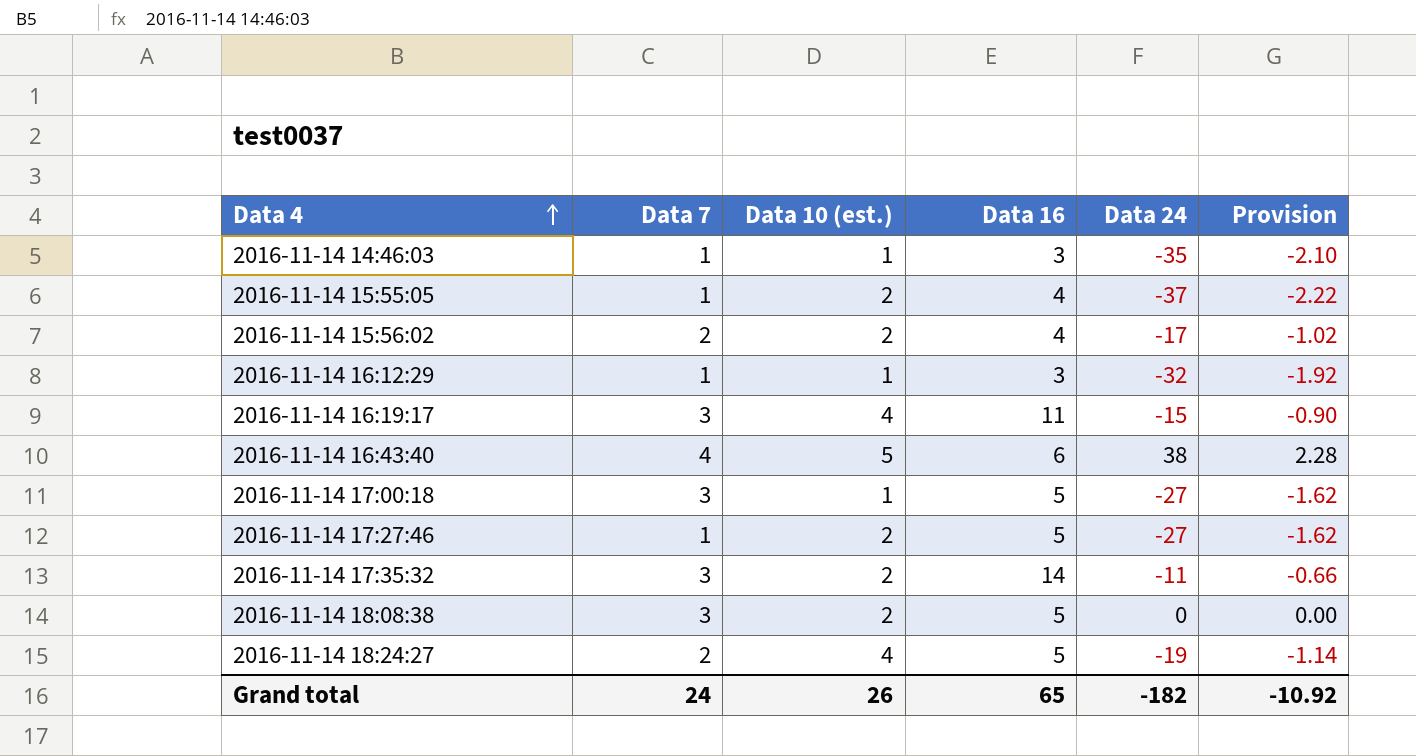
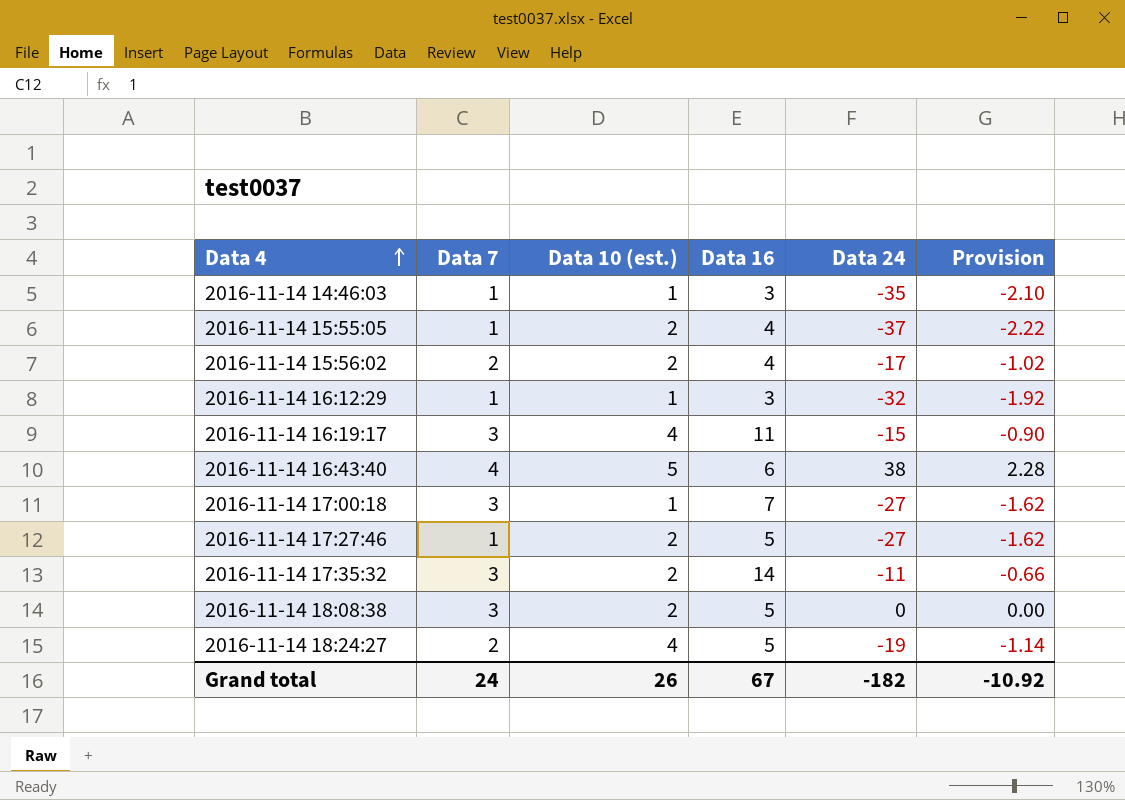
2016-11-14 17:00:18 | Data 16: 5 -> 7
Grand total | Data 16: 65 -> 67

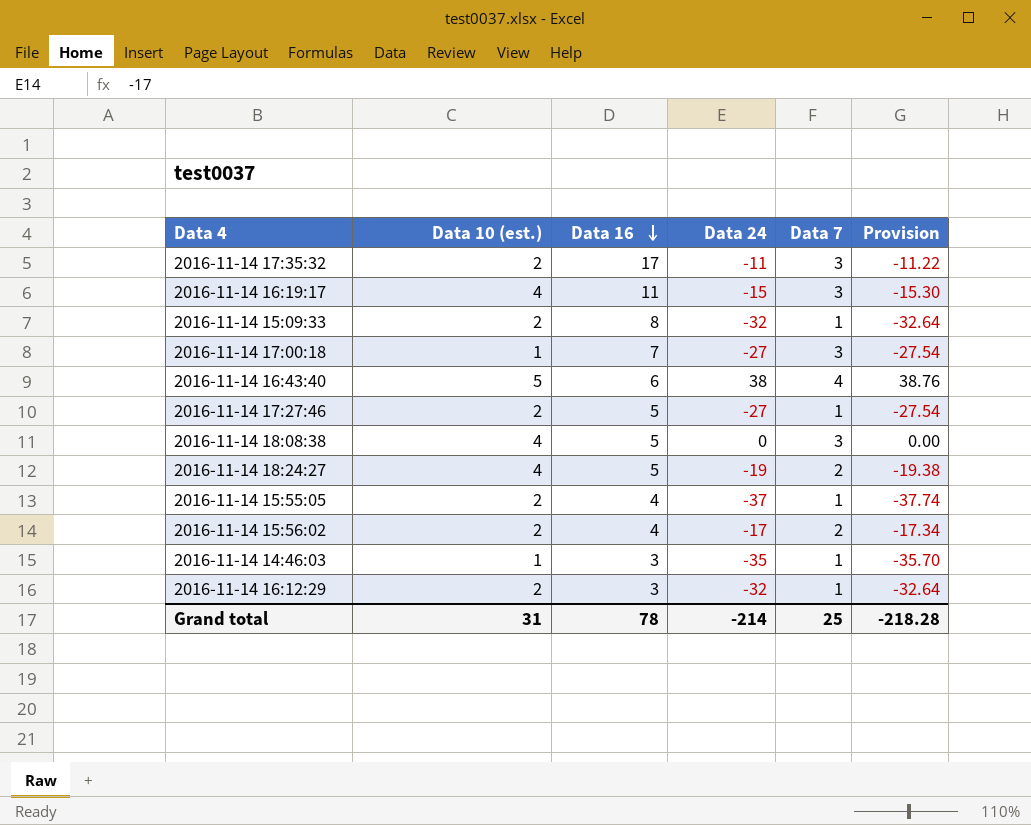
row order: Data 4 ascending -> Data 16 descending
column Data 7 | position: 2 -> 5
column Provision | formula: [Data 24] * 0.06 -> [Data 24] * 1.02
2016-11-14 17:35:32 | Data 16: 14 -> 17
row 2016-11-14 15:09:33: none -> 2 | 8 | -32 | 1 | -32.64
2016-11-14 18:08:38 | Data 10 (est.): 2 -> 4
2016-11-14 16:12:29 | Data 10 (est.): 1 -> 2
Grand total | Data 10 (est.): 26 -> 31
Grand total | Data 16: 67 -> 78
Grand total | Data 24: -182 -> -214
Grand total | Data 7: 24 -> 25
Grand total | Provision: -10.92 -> -218.28

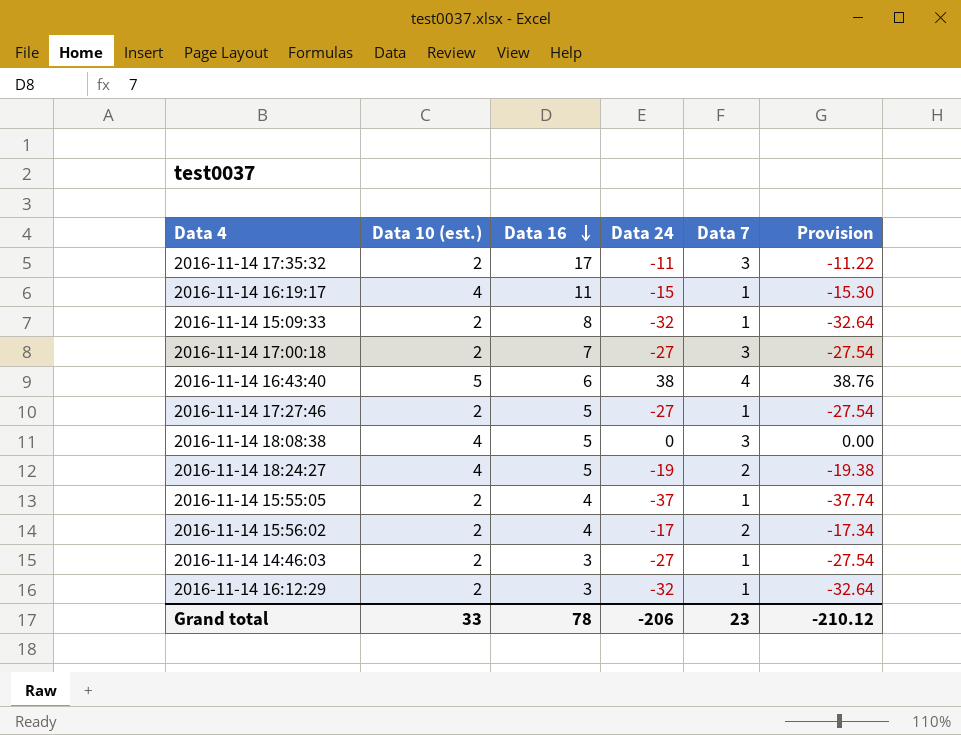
2016-11-14 16:19:17 | Data 7: 3 -> 1
2016-11-14 17:00:18 | Data 10 (est.): 1 -> 2
2016-11-14 14:46:03 | Data 10 (est.): 1 -> 2
2016-11-14 14:46:03 | Data 24: -35 -> -27
2016-11-14 14:46:03 | Provision: -35.70 -> -27.54
Grand total | Data 10 (est.): 31 -> 33
Grand total | Data 24: -214 -> -206
Grand total | Data 7: 25 -> 23
Grand total | Provision: -218.28 -> -210.12

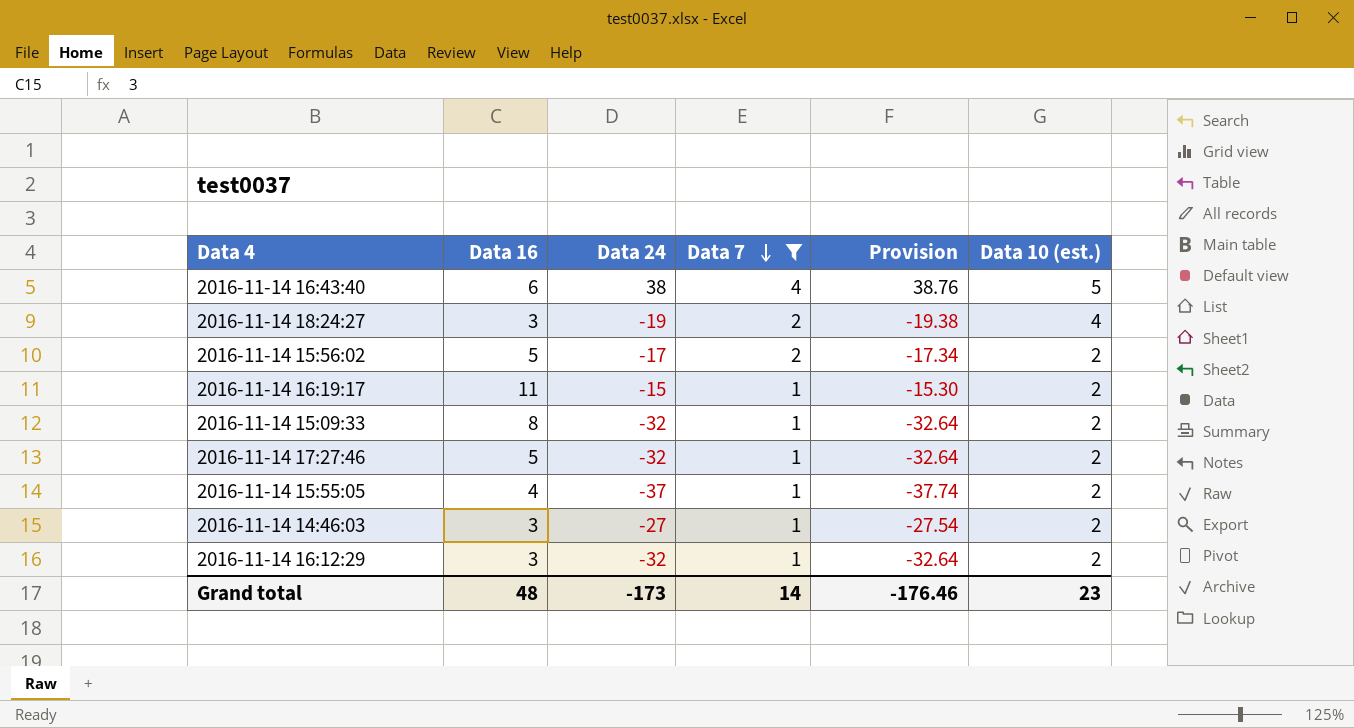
filter: none -> Data 7 != 3
row order: Data 16 descending -> Data 7 descending
column Data 10 (est.) | position: 2 -> 6
2016-11-14 18:24:27 | Data 16: 5 -> 3
2016-11-14 15:56:02 | Data 16: 4 -> 5
2016-11-14 16:19:17 | Data 10 (est.): 4 -> 2
2016-11-14 17:27:46 | Data 24: -27 -> -32
2016-11-14 17:27:46 | Provision: -27.54 -> -32.64
Grand total | Data 16: 78 -> 48
Grand total | Data 24: -206 -> -173
Grand total | Data 7: 23 -> 14
Grand total | Provision: -210.12 -> -176.46
Grand total | Data 10 (est.): 33 -> 23

